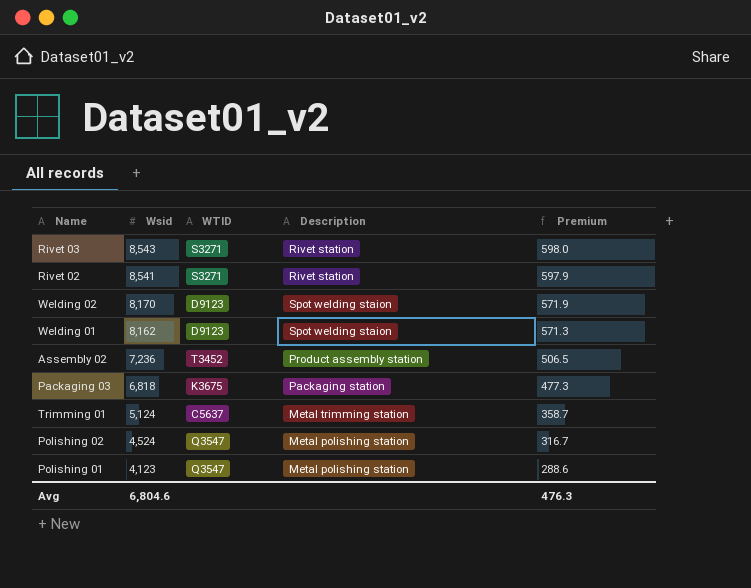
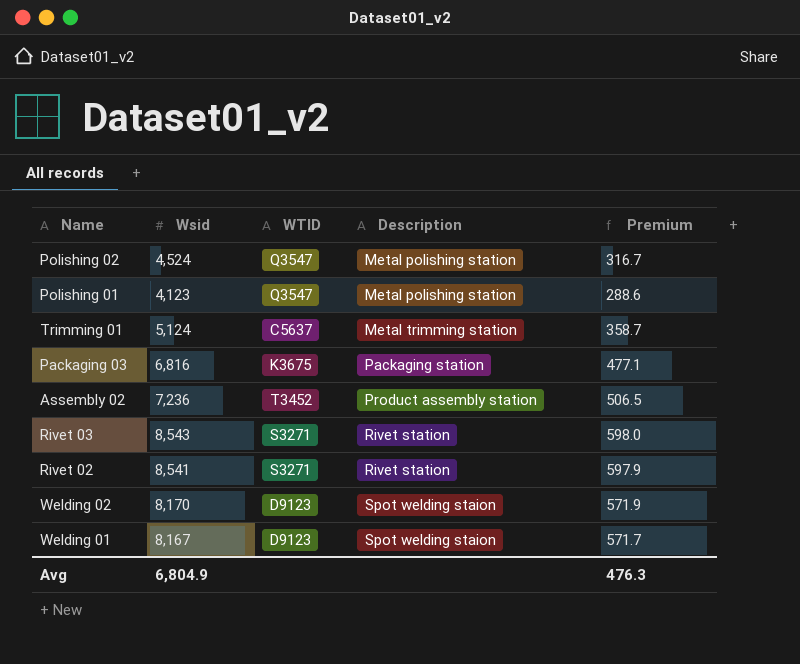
row order: Wsid descending -> Description ascending
Packaging 03 | Wsid: 6,818 -> 6,816
Packaging 03 | Premium: 477.3 -> 477.1
Welding 01 | Wsid: 8,162 -> 8,167
Welding 01 | Premium: 571.3 -> 571.7
Avg | Wsid: 6,804.6 -> 6,804.9

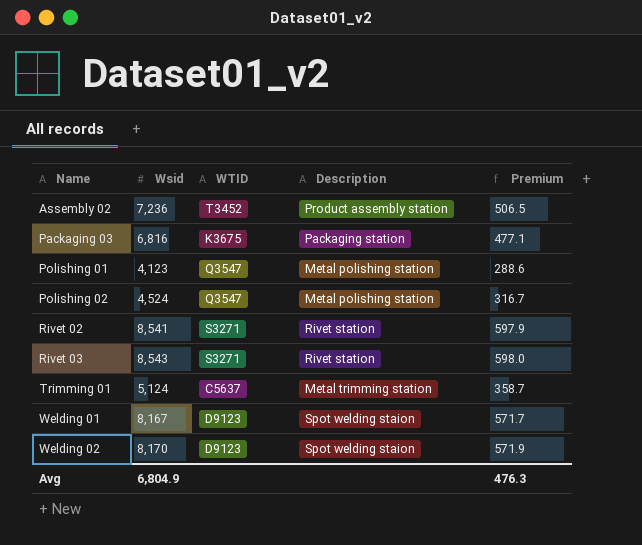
row order: Description ascending -> Name ascending

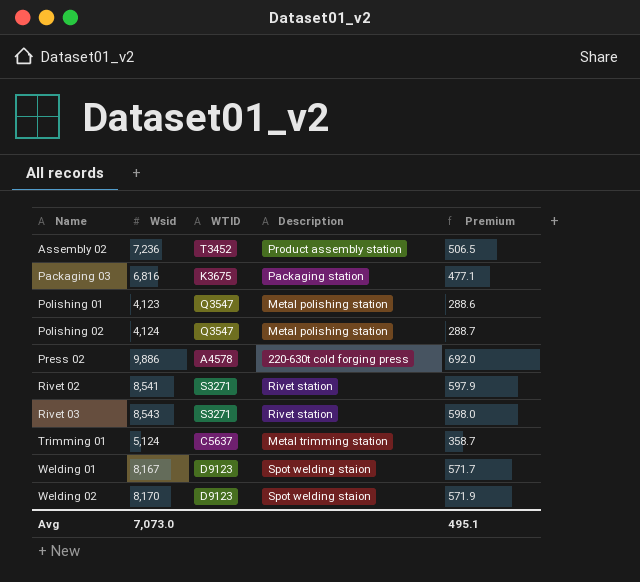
Polishing 02 | Wsid: 4,524 -> 4,124
Polishing 02 | Premium: 316.7 -> 288.7
row Press 02: none -> 9,886 | A4578 | 220-630t cold forging press | 692.0
Avg | Wsid: 6,804.9 -> 7,073.0
Avg | Premium: 476.3 -> 495.1

